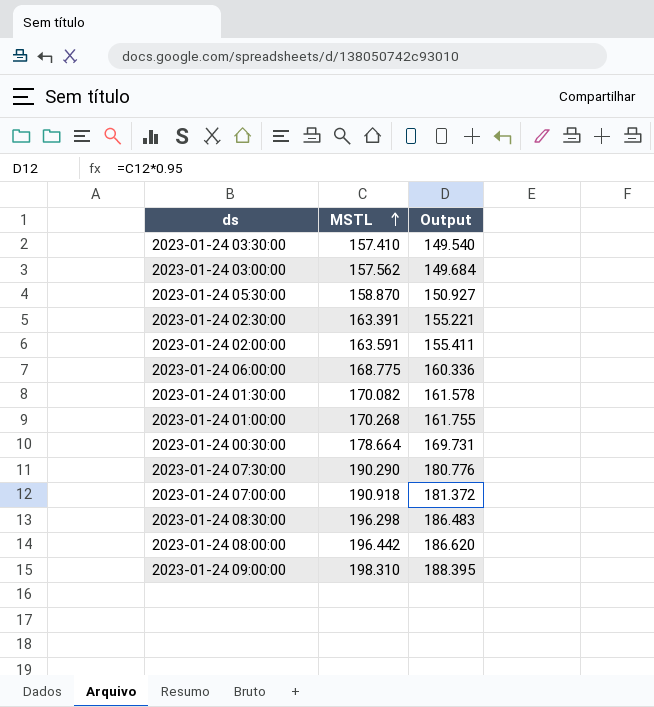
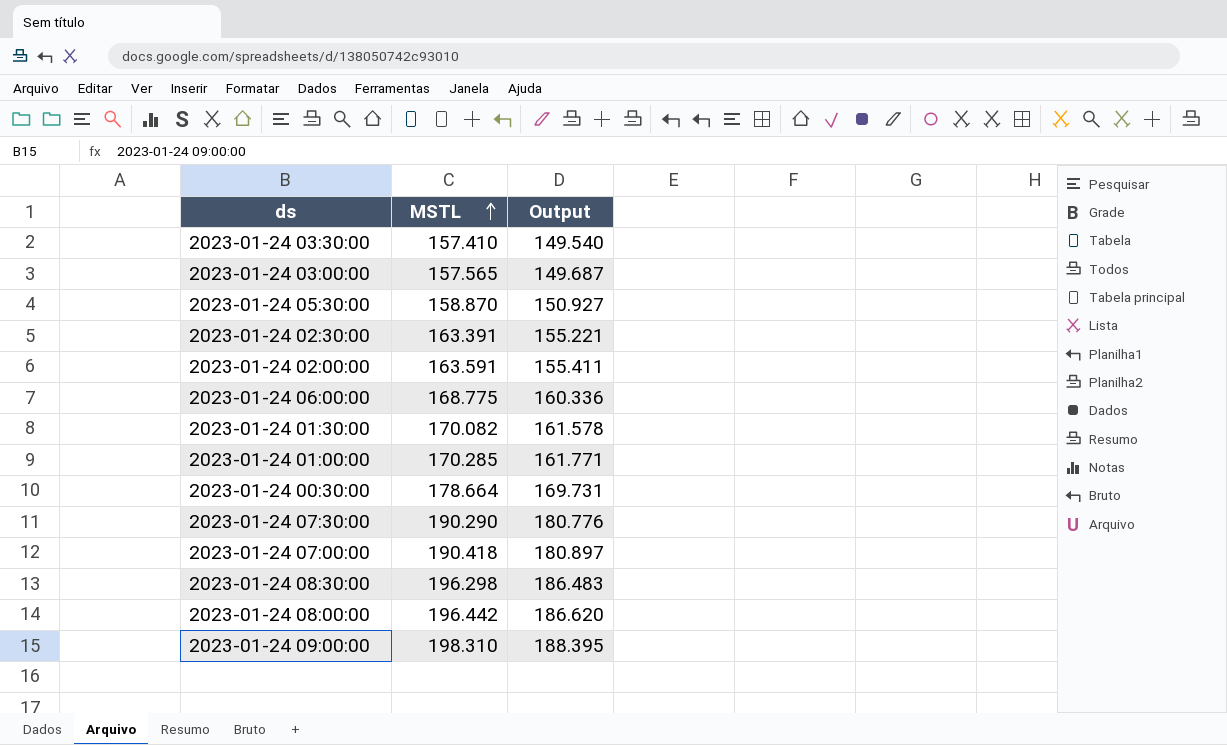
2023-01-24 03:00:00 | MSTL: 157.562 -> 157.565
2023-01-24 03:00:00 | Output: 149.684 -> 149.687
2023-01-24 01:00:00 | MSTL: 170.268 -> 170.285
2023-01-24 01:00:00 | Output: 161.755 -> 161.771
2023-01-24 07:00:00 | MSTL: 190.918 -> 190.418
2023-01-24 07:00:00 | Output: 181.372 -> 180.897

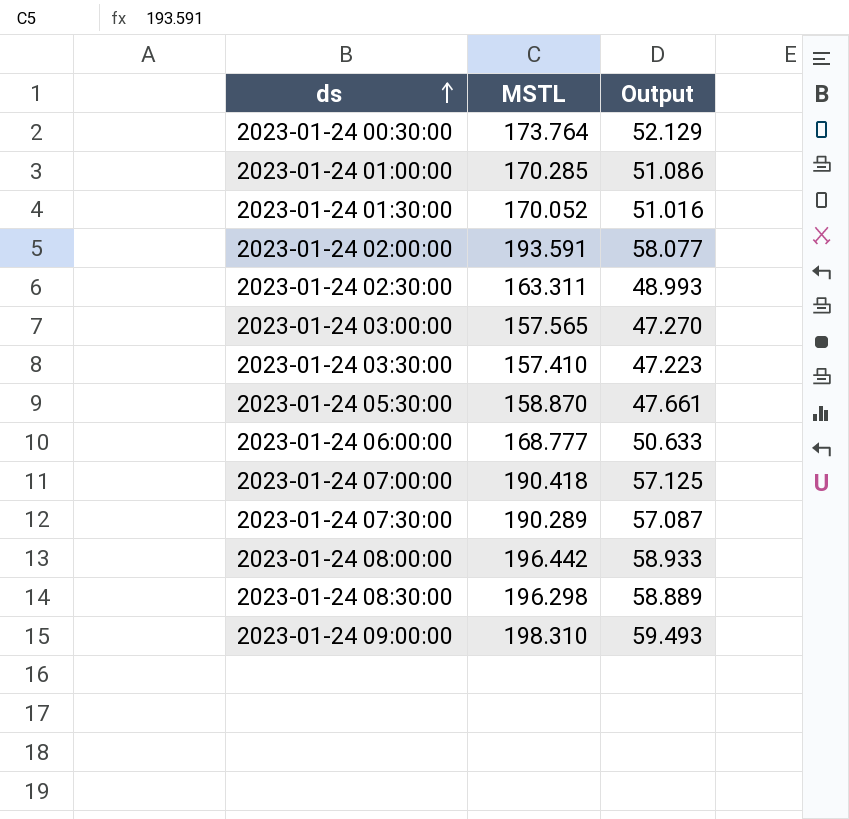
row order: MSTL ascending -> ds ascending
column Output | formula: [MSTL] * 0.95 -> [MSTL] * 0.3
2023-01-24 00:30:00 | MSTL: 178.664 -> 173.764
2023-01-24 01:30:00 | MSTL: 170.082 -> 170.052
2023-01-24 02:00:00 | MSTL: 163.591 -> 193.591
2023-01-24 02:30:00 | MSTL: 163.391 -> 163.311
2023-01-24 06:00:00 | MSTL: 168.775 -> 168.777
2023-01-24 07:30:00 | MSTL: 190.290 -> 190.289

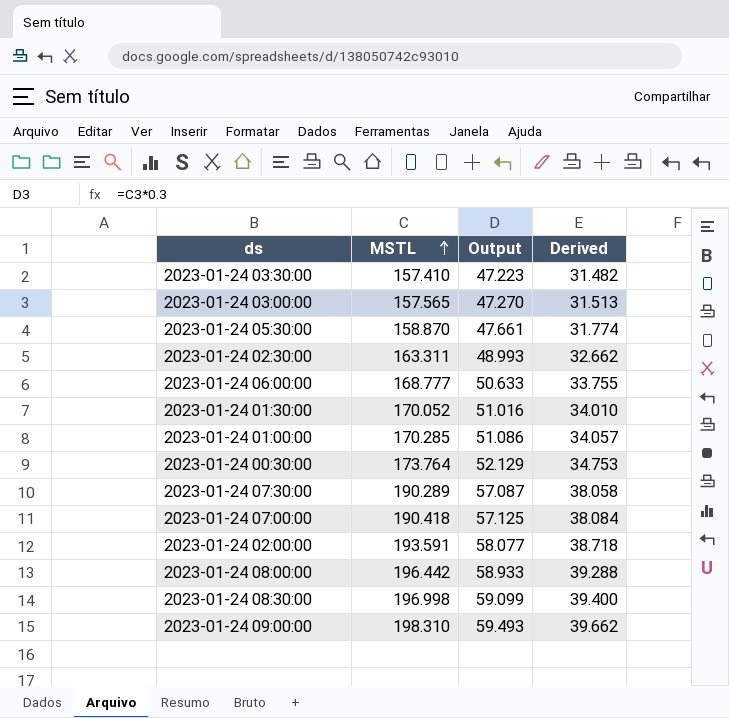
row order: ds ascending -> MSTL ascending
column Derived | formula: none -> [MSTL] * 0.2
2023-01-24 08:30:00 | MSTL: 196.298 -> 196.998
2023-01-24 08:30:00 | Output: 58.889 -> 59.099

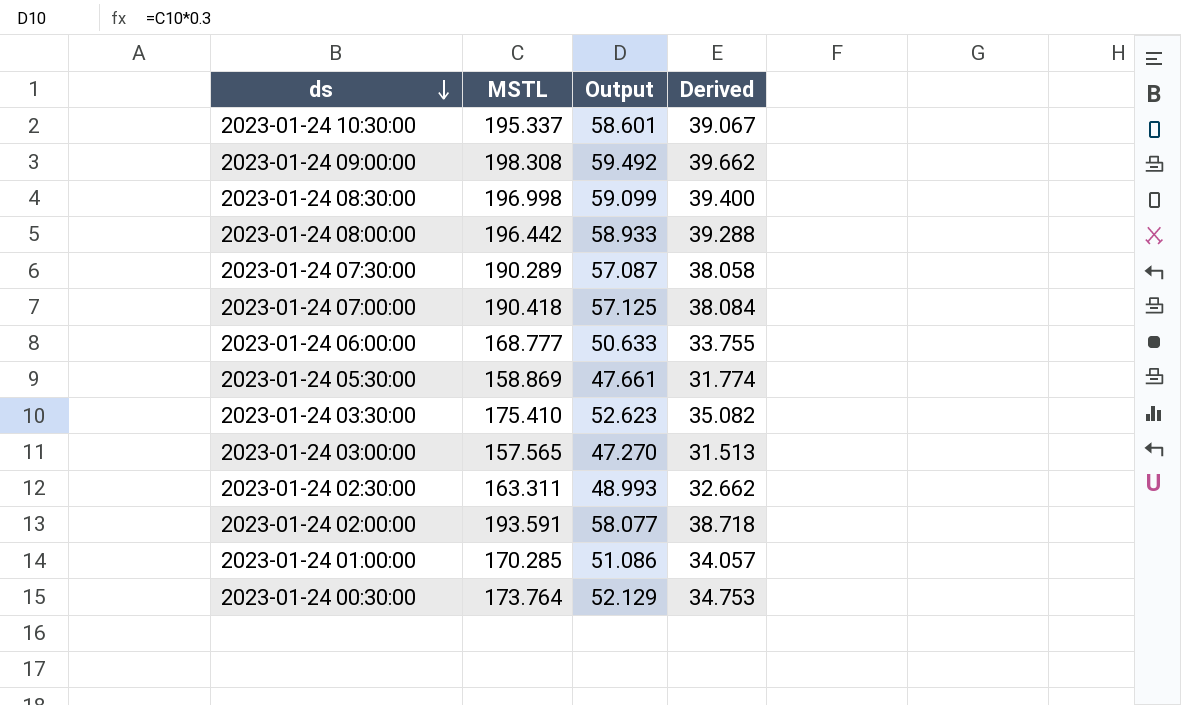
row order: MSTL ascending -> ds descending
row 2023-01-24 01:30:00: 170.052 | 51.016 | 34.010 -> none
row 2023-01-24 10:30:00: none -> 195.337 | 58.601 | 39.067
2023-01-24 09:00:00 | MSTL: 198.310 -> 198.308
2023-01-24 09:00:00 | Output: 59.493 -> 59.492
2023-01-24 05:30:00 | MSTL: 158.870 -> 158.869
2023-01-24 03:30:00 | MSTL: 157.410 -> 175.410
2023-01-24 03:30:00 | Output: 47.223 -> 52.623
2023-01-24 03:30:00 | Derived: 31.482 -> 35.082

